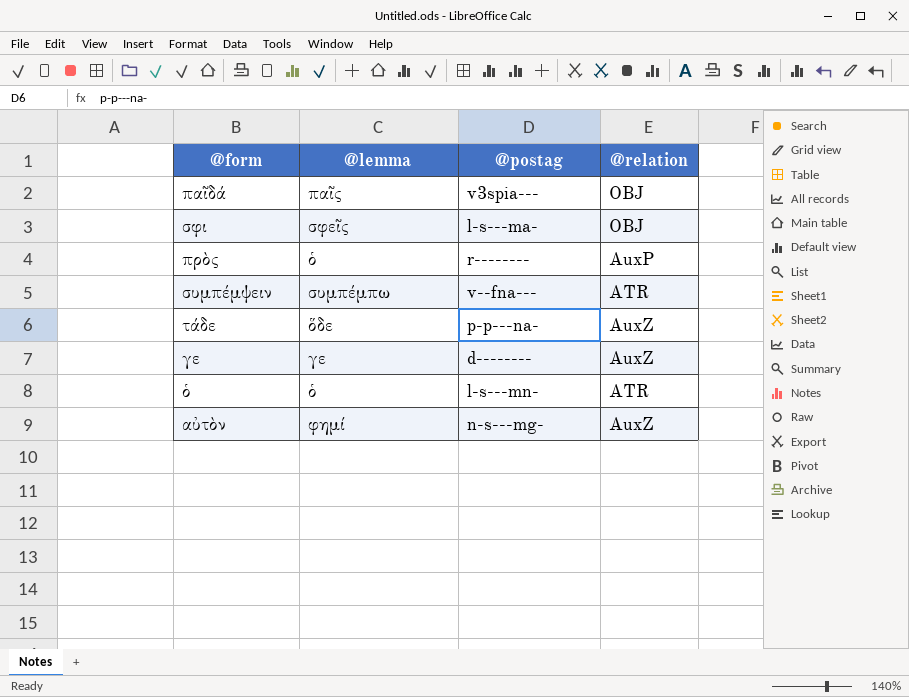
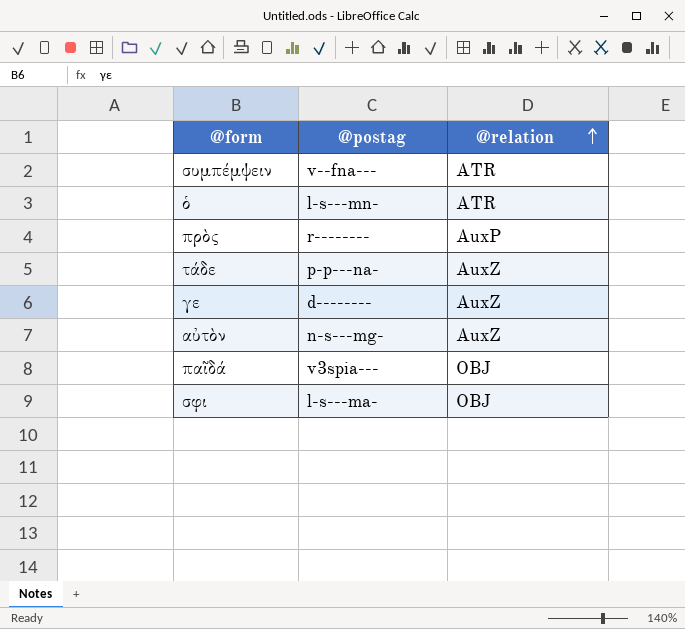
row order: none -> @relation ascending
column @lemma | position: 2 -> none

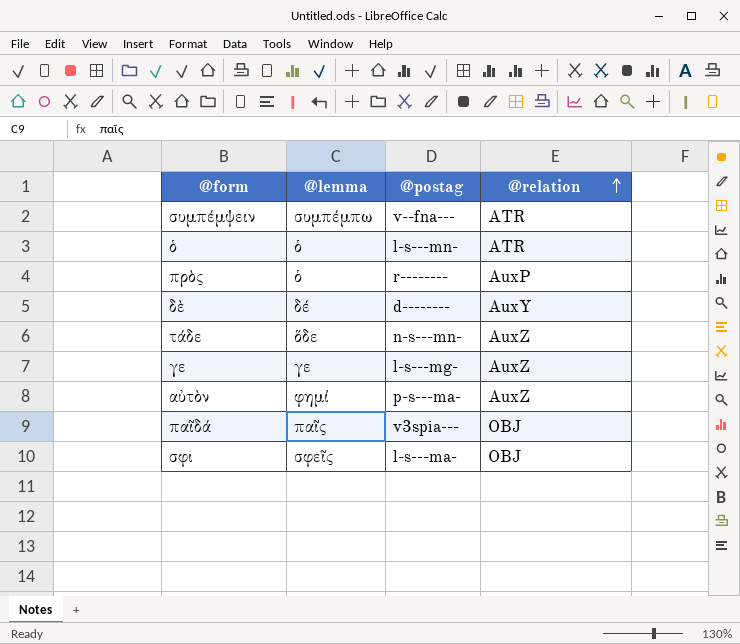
column @lemma | position: none -> 2
row δὲ: none -> δέ | d-------- | AuxY
τάδε | @postag: p-p---na- -> n-s---mn-
γε | @postag: d-------- -> l-s---mg-
αὐτὸν | @postag: n-s---mg- -> p-s---ma-

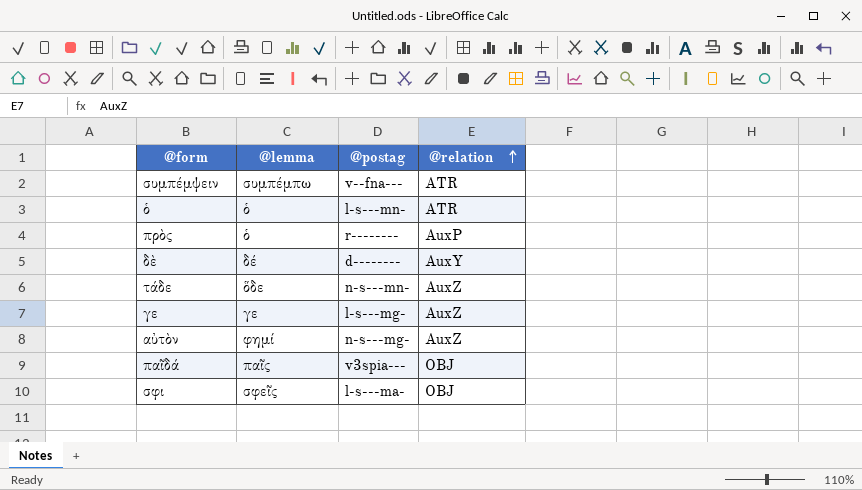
αὐτὸν | @postag: p-s---ma- -> n-s---mg-

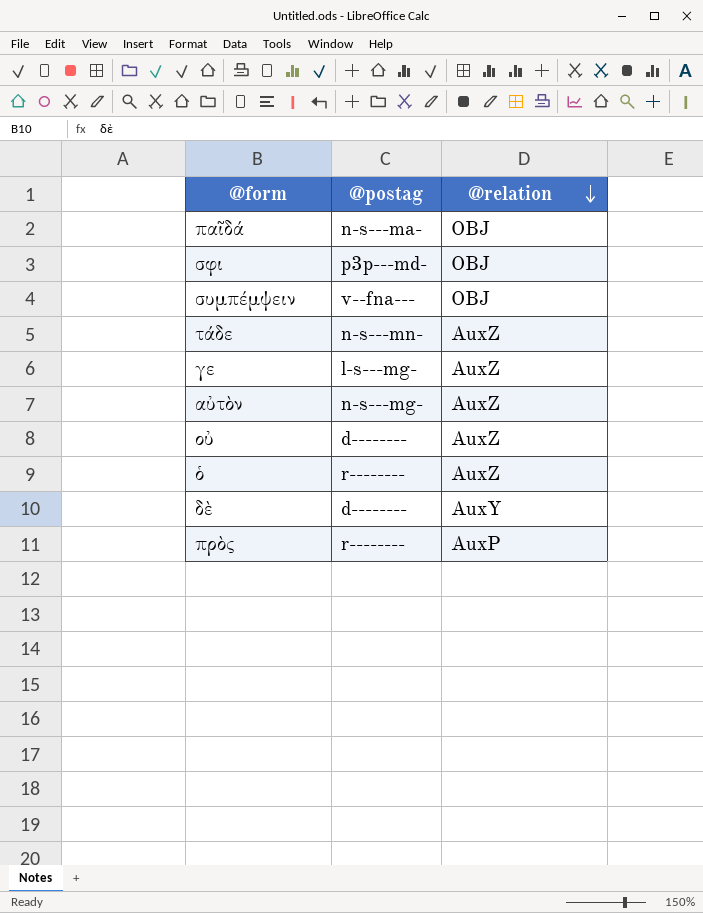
row order: @relation ascending -> @relation descending
column @lemma | position: 2 -> none
παῖδά | @postag: v3spia--- -> n-s---ma-
σφι | @postag: l-s---ma- -> p3p---md-
συμπέμψειν | @relation: ATR -> OBJ
row οὐ: none -> d-------- | AuxZ
ὁ | @postag: l-s---mn- -> r--------
ὁ | @relation: ATR -> AuxZ

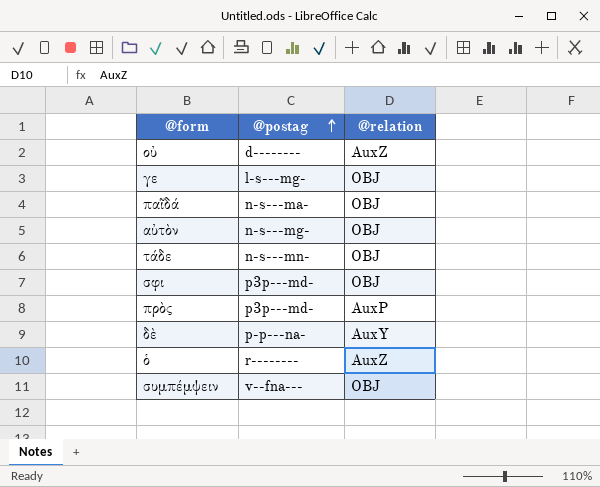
row order: @relation descending -> @postag ascending
γε | @relation: AuxZ -> OBJ
αὐτὸν | @relation: AuxZ -> OBJ
τάδε | @relation: AuxZ -> OBJ
πρὸς | @postag: r-------- -> p3p---md-
δὲ | @postag: d-------- -> p-p---na-

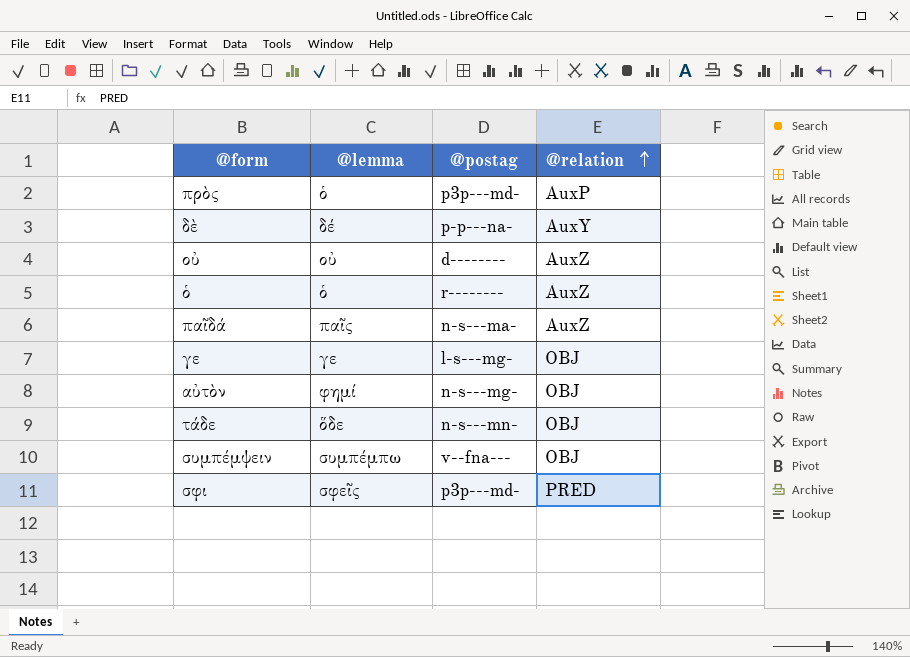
row order: @postag ascending -> @relation ascending
column @lemma | position: none -> 2
παῖδά | @relation: OBJ -> AuxZ
σφι | @relation: OBJ -> PRED

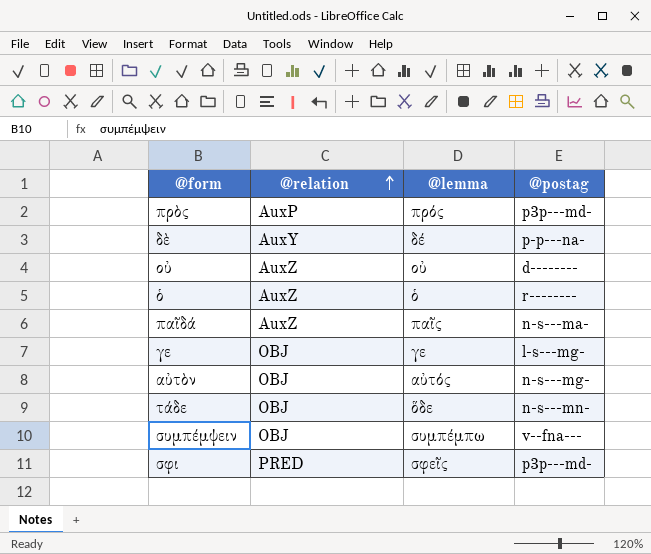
column @relation | position: 4 -> 2
πρὸς | @lemma: ὁ -> πρός
αὐτὸν | @lemma: φημί -> αὐτός

